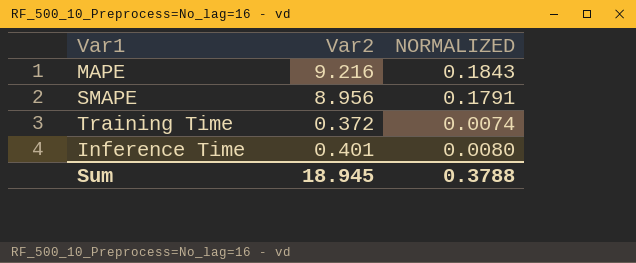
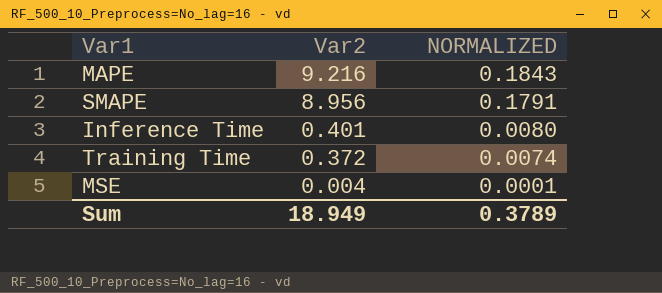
row order: none -> Var2 descending
row MSE: none -> 0.004 | 0.0001
Sum | Var2: 18.945 -> 18.949
Sum | NORMALIZED: 0.3788 -> 0.3789

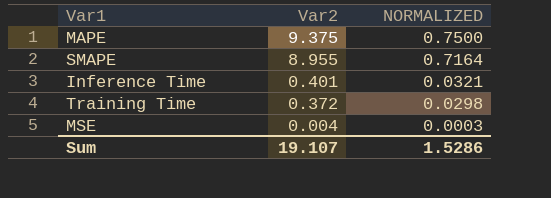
column NORMALIZED | formula: [Var2] * 0.02 -> [Var2] * 0.08
MAPE | Var2: 9.216 -> 9.375
SMAPE | Var2: 8.956 -> 8.955
Sum | Var2: 18.949 -> 19.107
Sum | NORMALIZED: 0.3789 -> 1.5286

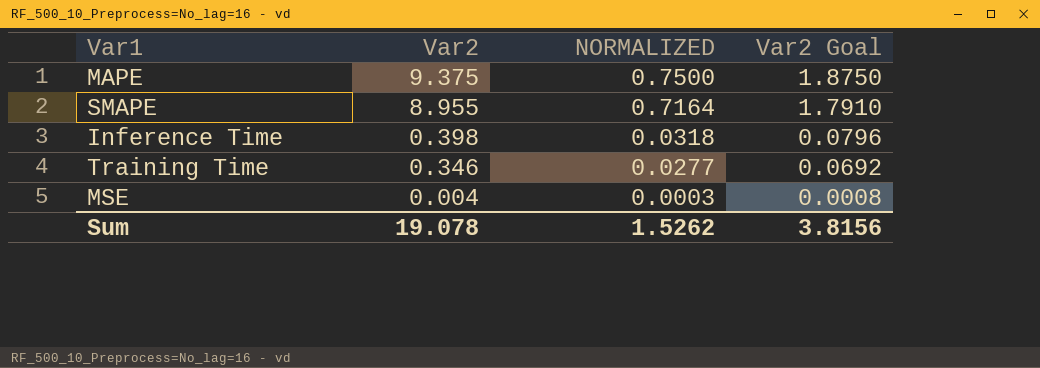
column Var2 Goal | formula: none -> [Var2] * 0.2
Inference Time | Var2: 0.401 -> 0.398
Inference Time | NORMALIZED: 0.0321 -> 0.0318
Training Time | Var2: 0.372 -> 0.346
Training Time | NORMALIZED: 0.0298 -> 0.0277
Sum | Var2: 19.107 -> 19.078
Sum | NORMALIZED: 1.5286 -> 1.5262

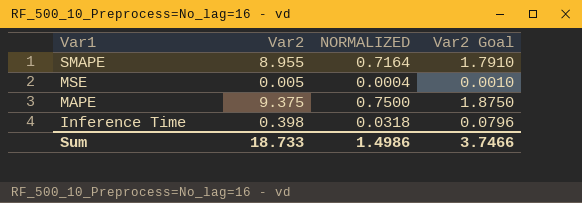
row order: Var2 descending -> Var1 descending
row Training Time: 0.346 | 0.0277 | 0.0692 -> none
MSE | Var2: 0.004 -> 0.005
MSE | NORMALIZED: 0.0003 -> 0.0004
MSE | Var2 Goal: 0.0008 -> 0.0010
Sum | Var2: 19.078 -> 18.733
Sum | NORMALIZED: 1.5262 -> 1.4986
Sum | Var2 Goal: 3.8156 -> 3.7466

